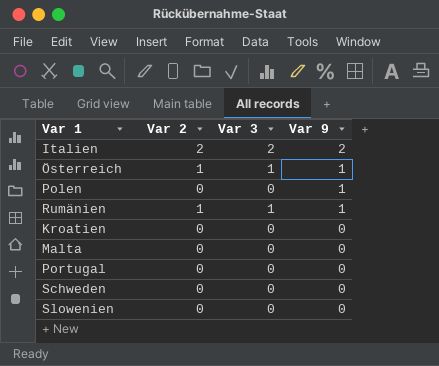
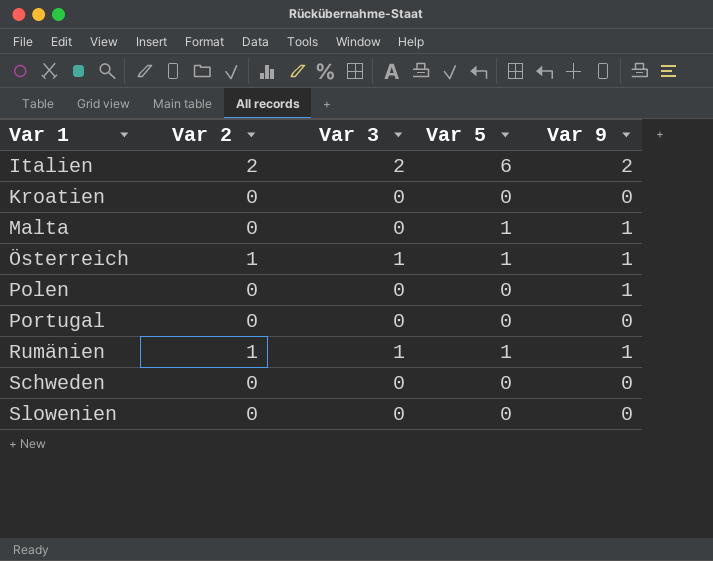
row order: Var 9 descending -> Var 1 ascending
column Var 5 | position: none -> 4
Malta | Var 9: 0 -> 1

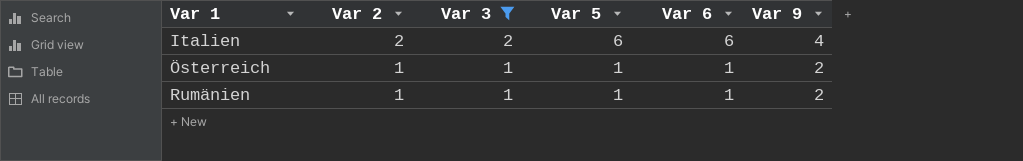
filter: none -> Var 3 != 0
column Var 6 | position: none -> 5
Italien | Var 9: 2 -> 4
Österreich | Var 9: 1 -> 2
Rumänien | Var 9: 1 -> 2

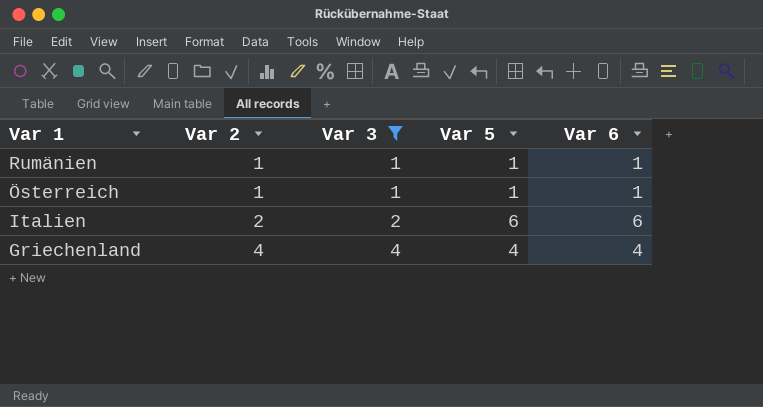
row order: Var 1 ascending -> Var 1 descending
column Var 9 | position: 6 -> none
row Griechenland: none -> 4 | 4 | 4 | 4

